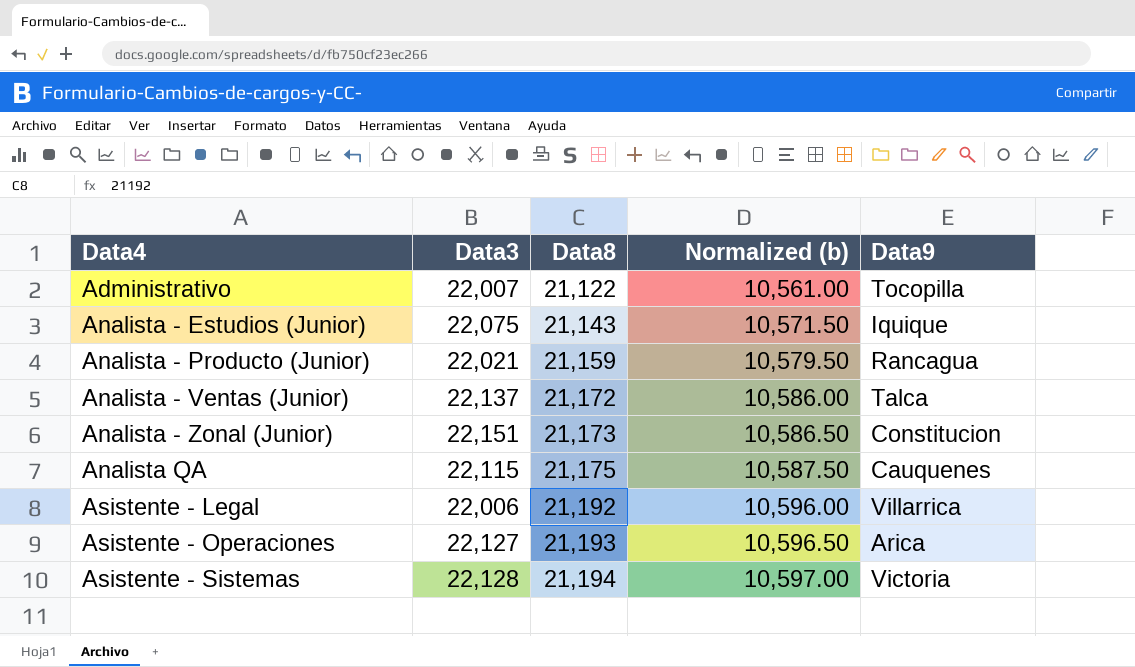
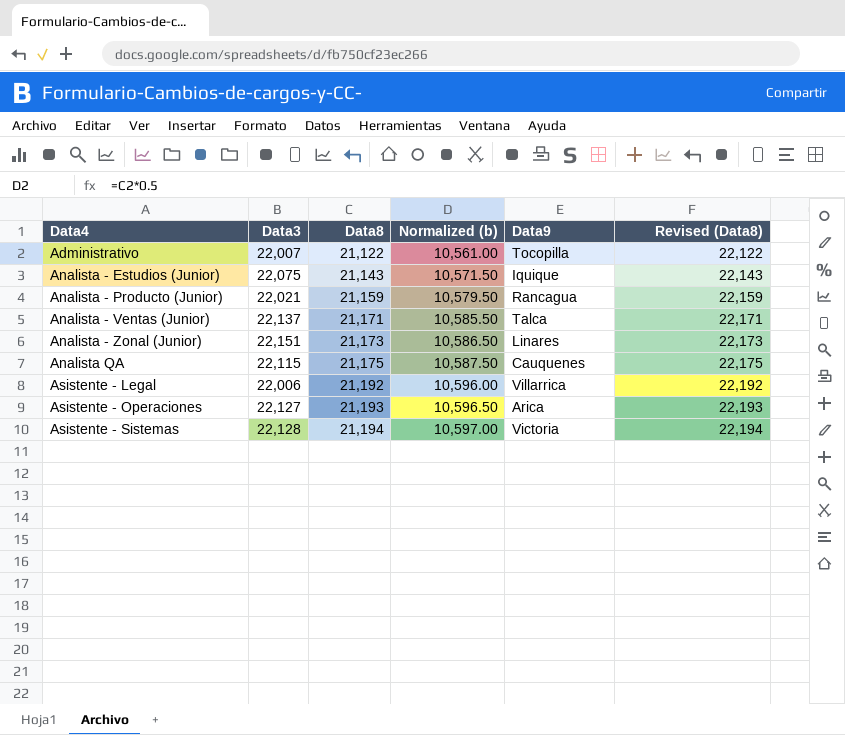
column Revised (Data8) | formula: none -> [Data8] + 1000
Analista - Ventas (Junior) | Data8: 21,172 -> 21,171
Analista - Ventas (Junior) | Normalized (b): 10,586.00 -> 10,585.50
Analista - Zonal (Junior) | Data9: Constitucion -> Linares

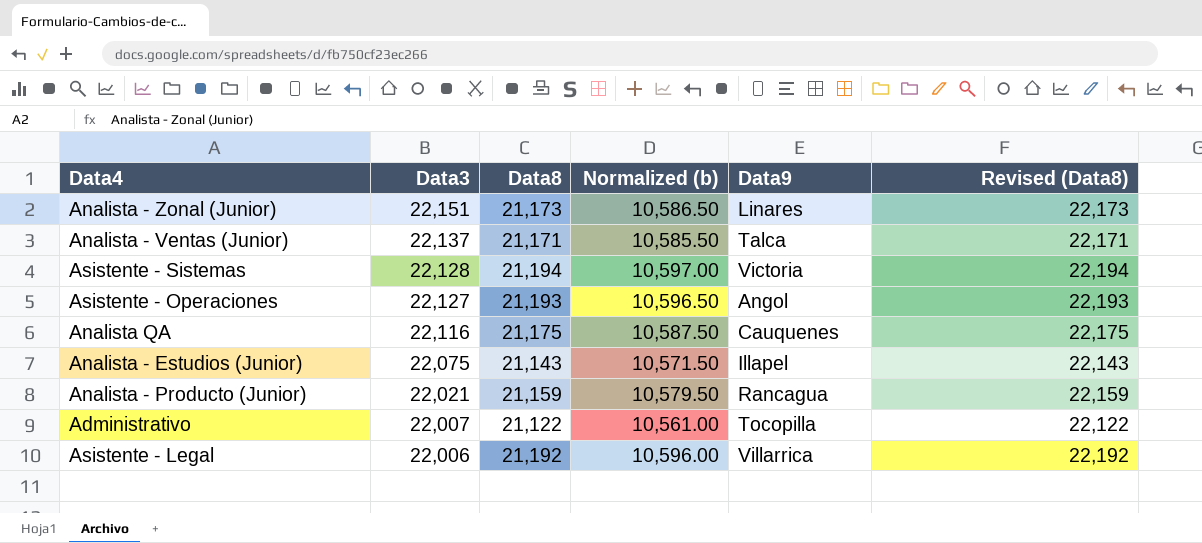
row order: Data4 ascending -> Data3 descending
Asistente - Operaciones | Data9: Arica -> Angol
Analista QA | Data3: 22,115 -> 22,116
Analista - Estudios (Junior) | Data9: Iquique -> Illapel

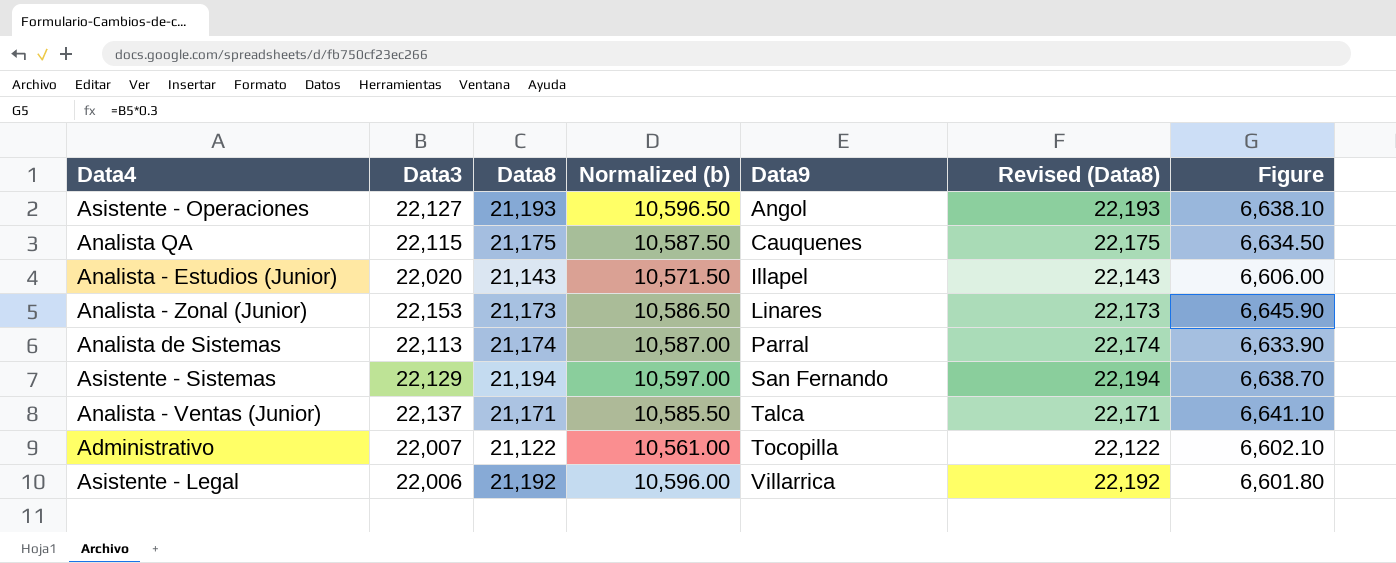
row order: Data3 descending -> Data9 ascending
column Figure | formula: none -> [Data3] * 0.3
row Analista - Producto (Junior): 22,021 | 21,159 | 10,579.50 | Rancagua | 22,159 -> none
Analista QA | Data3: 22,116 -> 22,115
Analista - Estudios (Junior) | Data3: 22,075 -> 22,020
Analista - Zonal (Junior) | Data3: 22,151 -> 22,153
row Analista de Sistemas: none -> 22,113 | 21,174 | 10,587.00 | Parral | 22,174 | 6,633.90
Asistente - Sistemas | Data3: 22,128 -> 22,129
Asistente - Sistemas | Data9: Victoria -> San Fernando

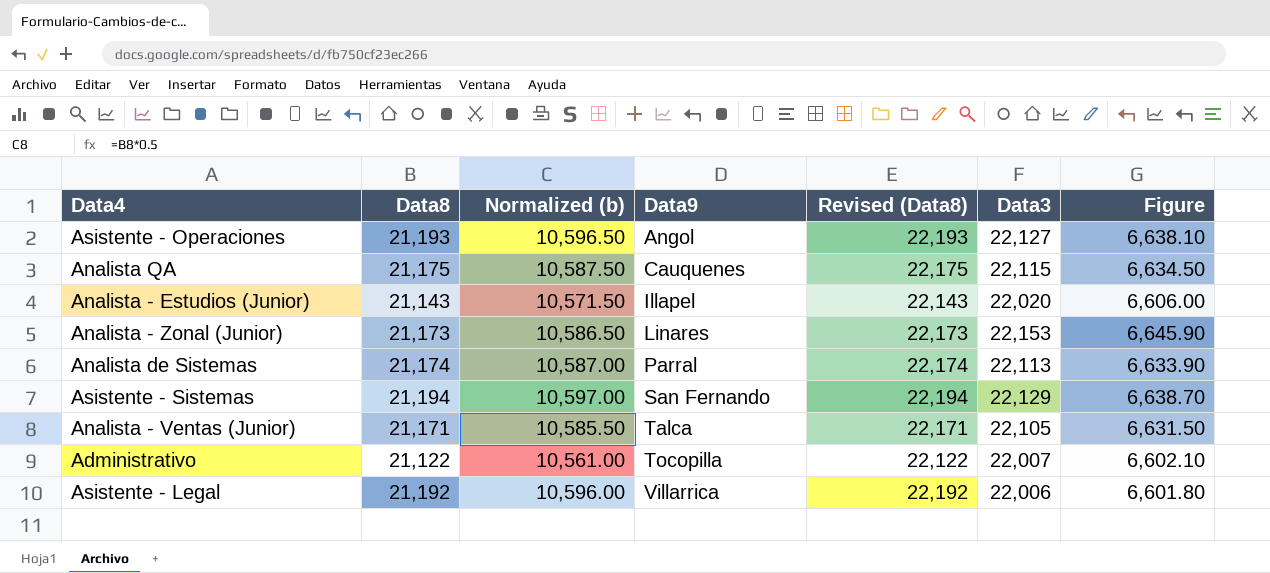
column Data3 | position: 2 -> 6
Analista - Ventas (Junior) | Data3: 22,137 -> 22,105
Analista - Ventas (Junior) | Figure: 6,641.10 -> 6,631.50

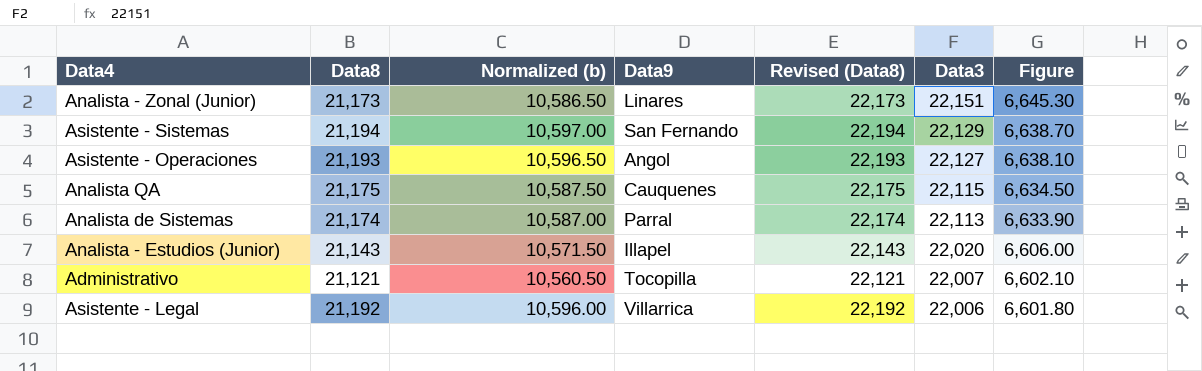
row order: Data9 ascending -> Data3 descending
row Analista - Ventas (Junior): 21,171 | 10,585.50 | Talca | 22,171 | 22,105 | 6,631.50 -> none
Analista - Zonal (Junior) | Data3: 22,153 -> 22,151
Analista - Zonal (Junior) | Figure: 6,645.90 -> 6,645.30
Administrativo | Data8: 21,122 -> 21,121
Administrativo | Normalized (b): 10,561.00 -> 10,560.50
Administrativo | Revised (Data8): 22,122 -> 22,121

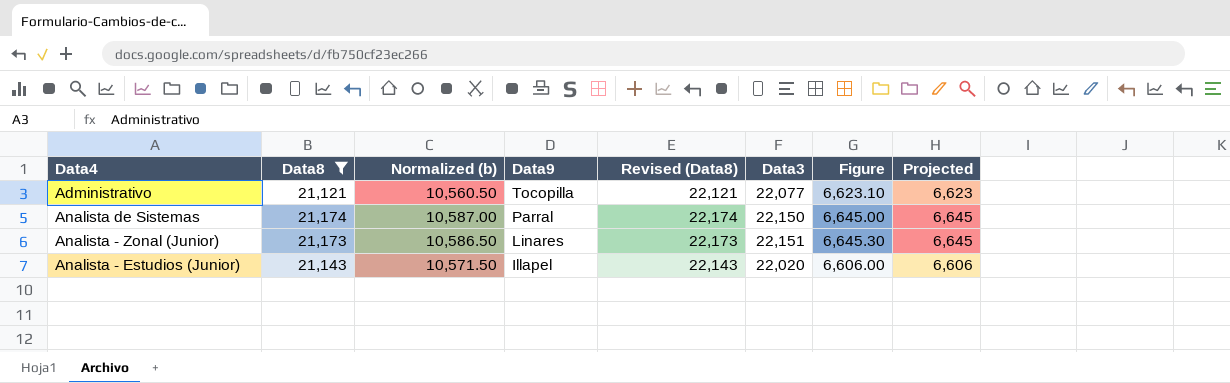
filter: none -> Data8 <= 21,174
row order: Data3 descending -> Data9 descending
column Projected | formula: none -> [Data3] * 0.3
Administrativo | Data3: 22,007 -> 22,077
Administrativo | Figure: 6,602.10 -> 6,623.10
Analista de Sistemas | Data3: 22,113 -> 22,150
Analista de Sistemas | Figure: 6,633.90 -> 6,645.00

